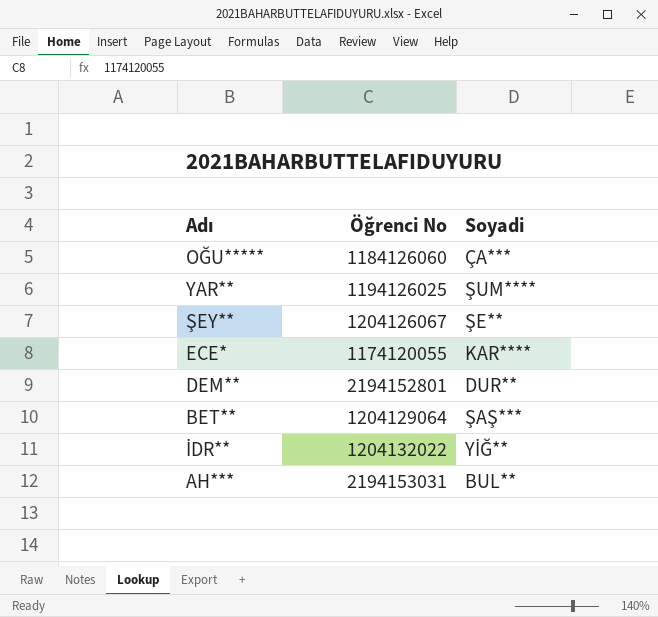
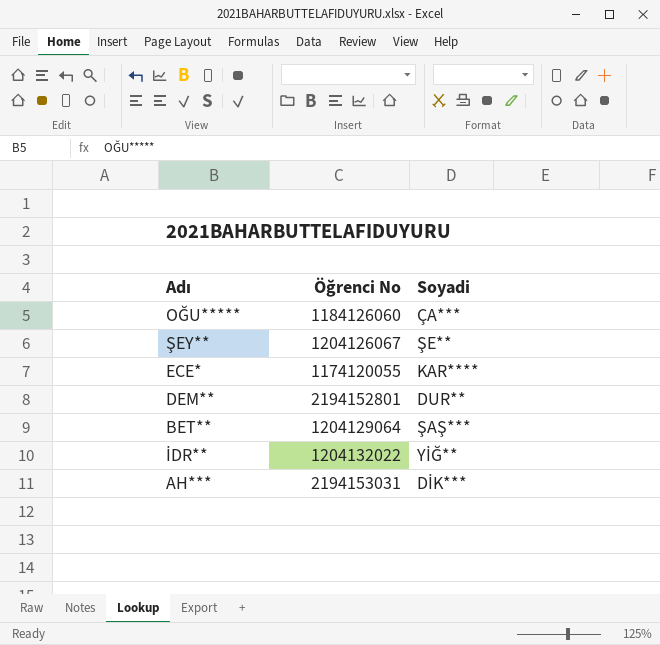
row YAR**: 1194126025 | ŞUM**** -> none
AH*** | Soyadi: BUL** -> DİK***

